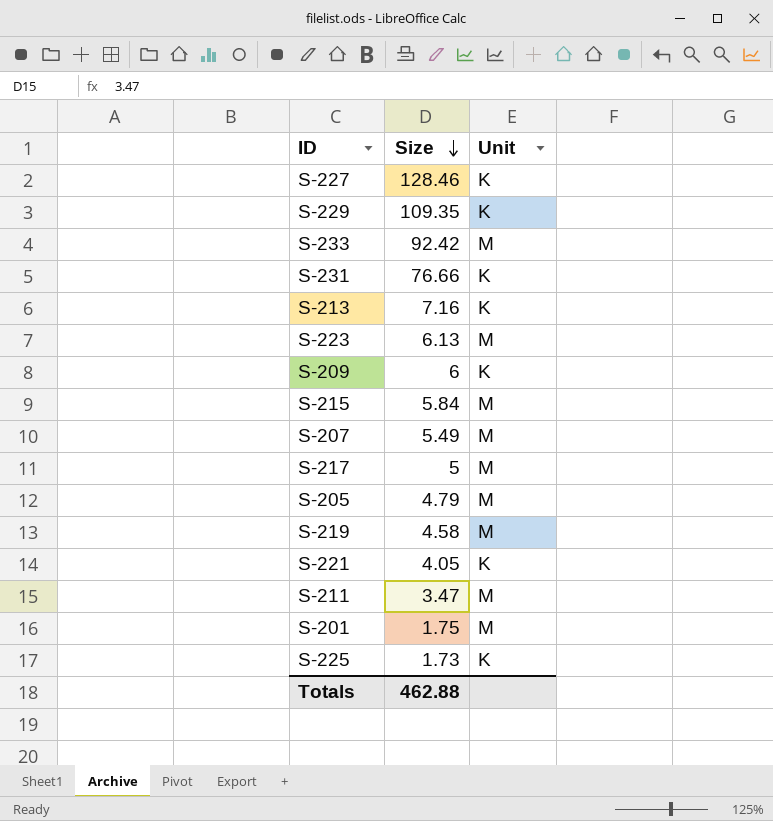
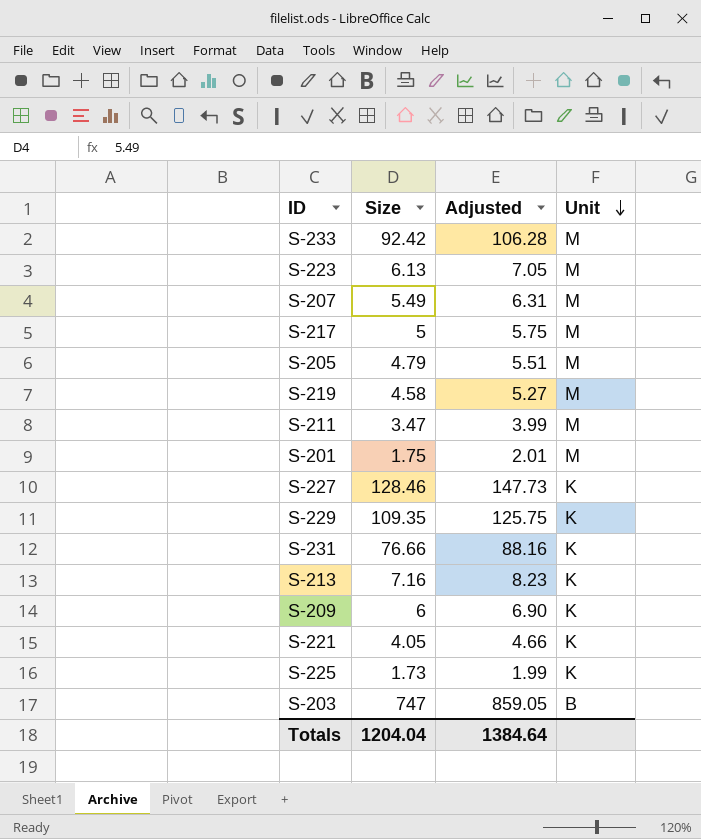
row order: Size descending -> Unit descending
column Adjusted | formula: none -> [Size] * 1.15
row S-215: 5.84 | M -> none
row S-203: none -> 747 | 859.05 | B
Totals | Size: 462.88 -> 1204.04

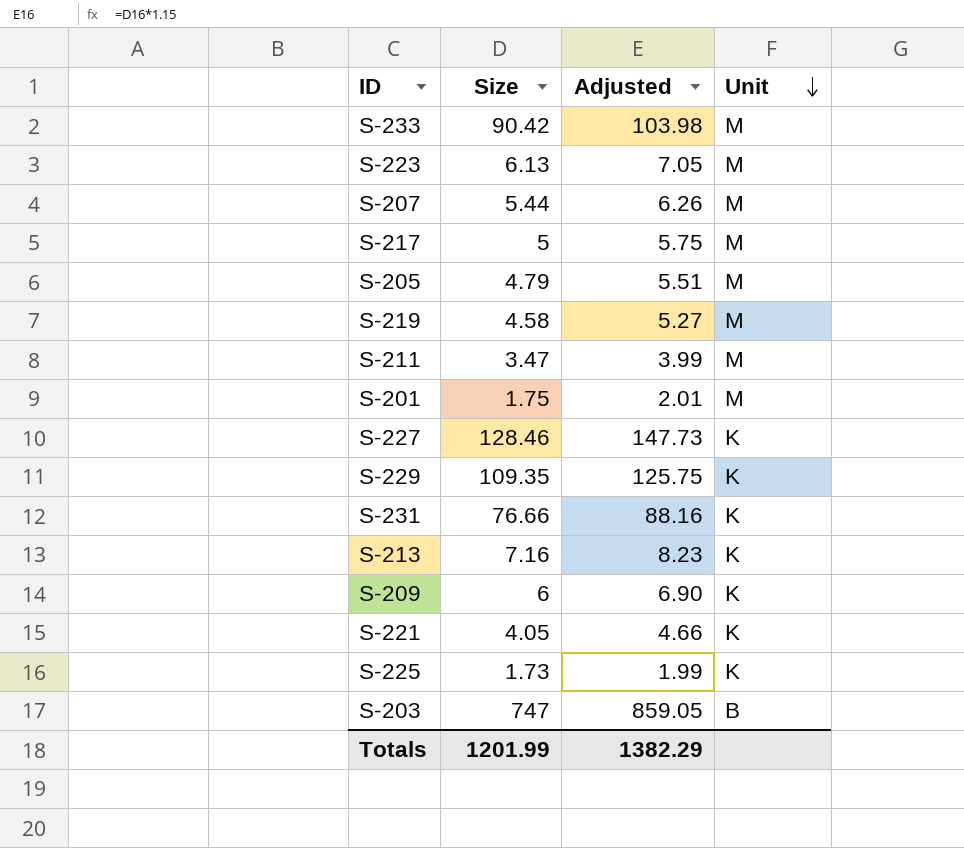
S-233 | Size: 92.42 -> 90.42
S-233 | Adjusted: 106.28 -> 103.98
S-207 | Size: 5.49 -> 5.44
S-207 | Adjusted: 6.31 -> 6.26
Totals | Size: 1204.04 -> 1201.99
Totals | Adjusted: 1384.64 -> 1382.29

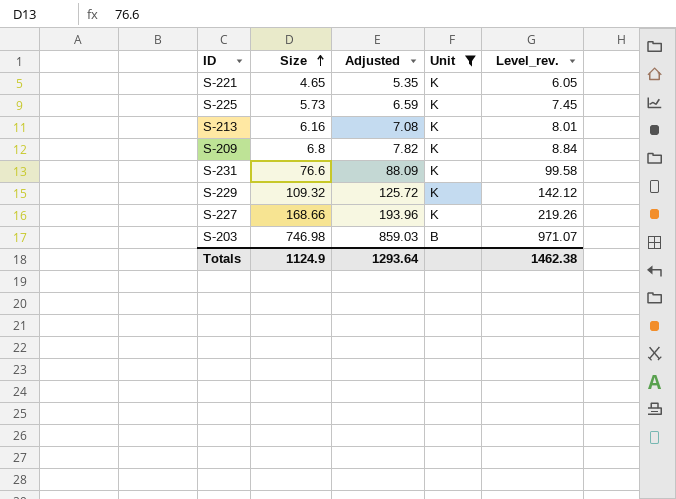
filter: none -> Unit != M
row order: Unit descending -> Size ascending
column Level_rev. | formula: none -> [Size] * 1.3
S-221 | Size: 4.05 -> 4.65
S-221 | Adjusted: 4.66 -> 5.35
S-225 | Size: 1.73 -> 5.73
S-225 | Adjusted: 1.99 -> 6.59
S-213 | Size: 7.16 -> 6.16
S-213 | Adjusted: 8.23 -> 7.08
S-209 | Size: 6 -> 6.8
S-209 | Adjusted: 6.90 -> 7.82
S-231 | Size: 76.66 -> 76.6
S-231 | Adjusted: 88.16 -> 88.09
S-229 | Size: 109.35 -> 109.32
S-229 | Adjusted: 125.75 -> 125.72
S-227 | Size: 128.46 -> 168.66
S-227 | Adjusted: 147.73 -> 193.96
S-203 | Size: 747 -> 746.98
S-203 | Adjusted: 859.05 -> 859.03
Totals | Size: 1201.99 -> 1124.9
Totals | Adjusted: 1382.29 -> 1293.64

